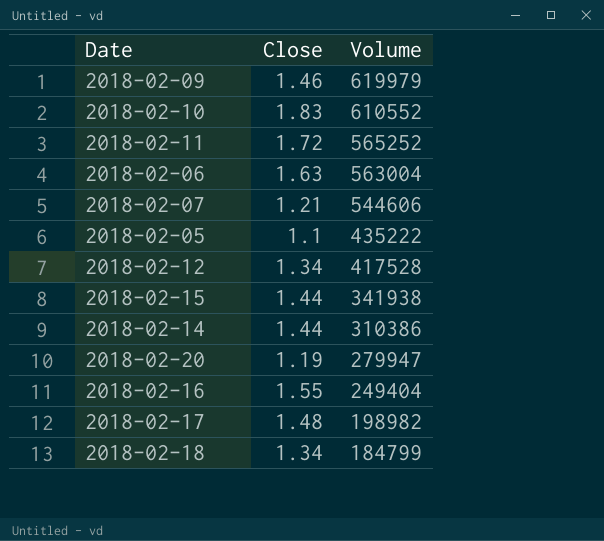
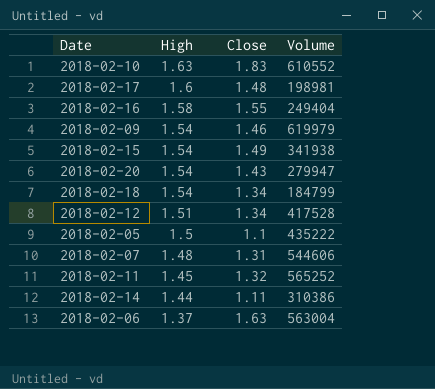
row order: Volume descending -> High descending
column High | position: none -> 2
2018-02-17 | Volume: 198982 -> 198981
2018-02-15 | Close: 1.44 -> 1.49
2018-02-20 | Close: 1.19 -> 1.43
2018-02-07 | Close: 1.21 -> 1.31
2018-02-11 | Close: 1.72 -> 1.32
2018-02-14 | Close: 1.44 -> 1.11

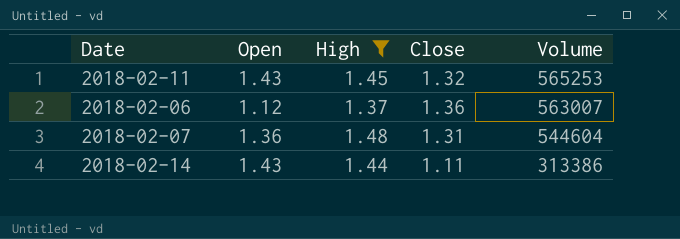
filter: none -> High <= 1.48
row order: High descending -> Volume descending
column Open | position: none -> 2
2018-02-11 | Volume: 565252 -> 565253
2018-02-06 | Close: 1.63 -> 1.36
2018-02-06 | Volume: 563004 -> 563007
2018-02-07 | Volume: 544606 -> 544604
2018-02-14 | Volume: 310386 -> 313386

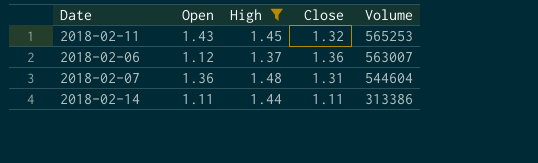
2018-02-14 | Open: 1.43 -> 1.11

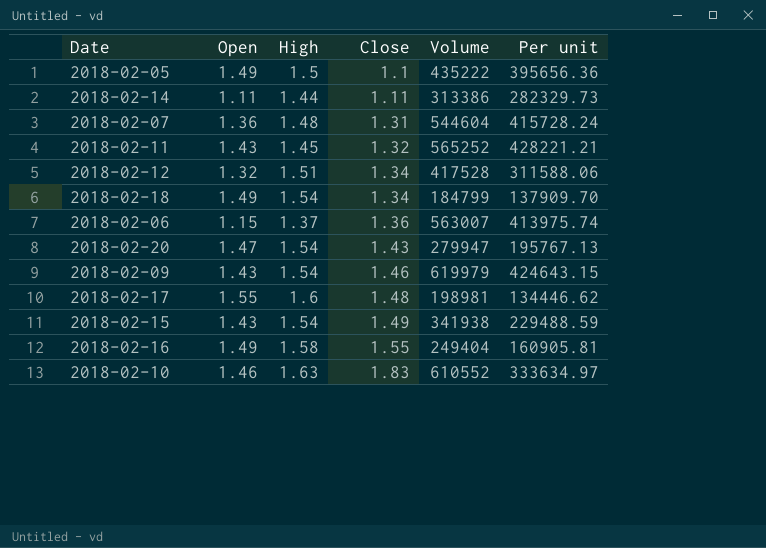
filter: High <= 1.48 -> none
row order: Volume descending -> Close ascending
column Per unit | formula: none -> [Volume] / [Close]
2018-02-11 | Volume: 565253 -> 565252
2018-02-06 | Open: 1.12 -> 1.15

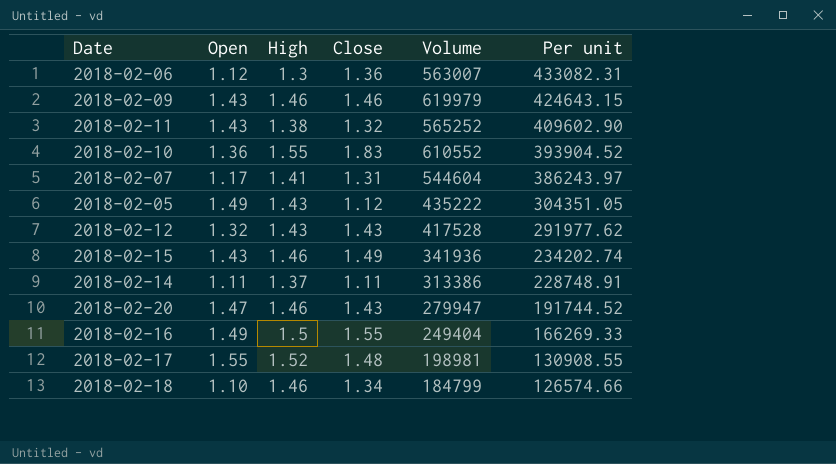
row order: Close ascending -> Per unit descending
column Per unit | formula: [Volume] / [Close] -> [Volume] / [High]
2018-02-06 | Open: 1.15 -> 1.12
2018-02-06 | High: 1.37 -> 1.3
2018-02-09 | High: 1.54 -> 1.46
2018-02-11 | High: 1.45 -> 1.38
2018-02-10 | Open: 1.46 -> 1.36
2018-02-10 | High: 1.63 -> 1.55
2018-02-07 | Open: 1.36 -> 1.17
2018-02-07 | High: 1.48 -> 1.41
2018-02-05 | High: 1.5 -> 1.43
2018-02-05 | Close: 1.1 -> 1.12
2018-02-12 | High: 1.51 -> 1.43
2018-02-12 | Close: 1.34 -> 1.43
2018-02-15 | High: 1.54 -> 1.46
2018-02-15 | Volume: 341938 -> 341936
2018-02-14 | High: 1.44 -> 1.37
2018-02-20 | High: 1.54 -> 1.46
2018-02-16 | High: 1.58 -> 1.5
2018-02-17 | High: 1.6 -> 1.52
2018-02-18 | Open: 1.49 -> 1.10
2018-02-18 | High: 1.54 -> 1.46

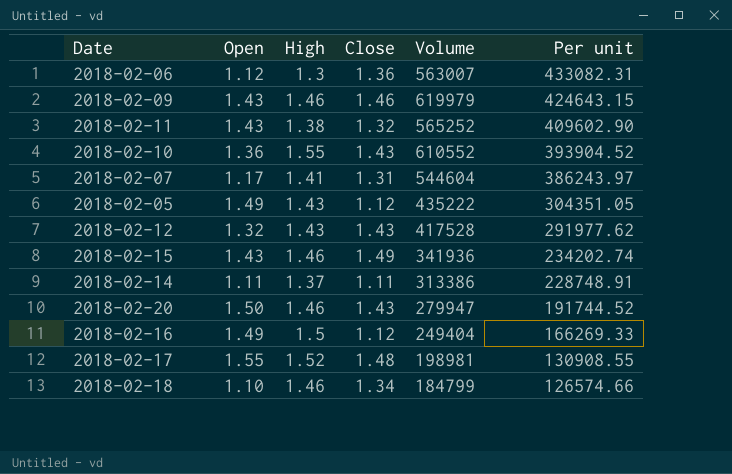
2018-02-10 | Close: 1.83 -> 1.43
2018-02-20 | Open: 1.47 -> 1.50
2018-02-16 | Close: 1.55 -> 1.12

